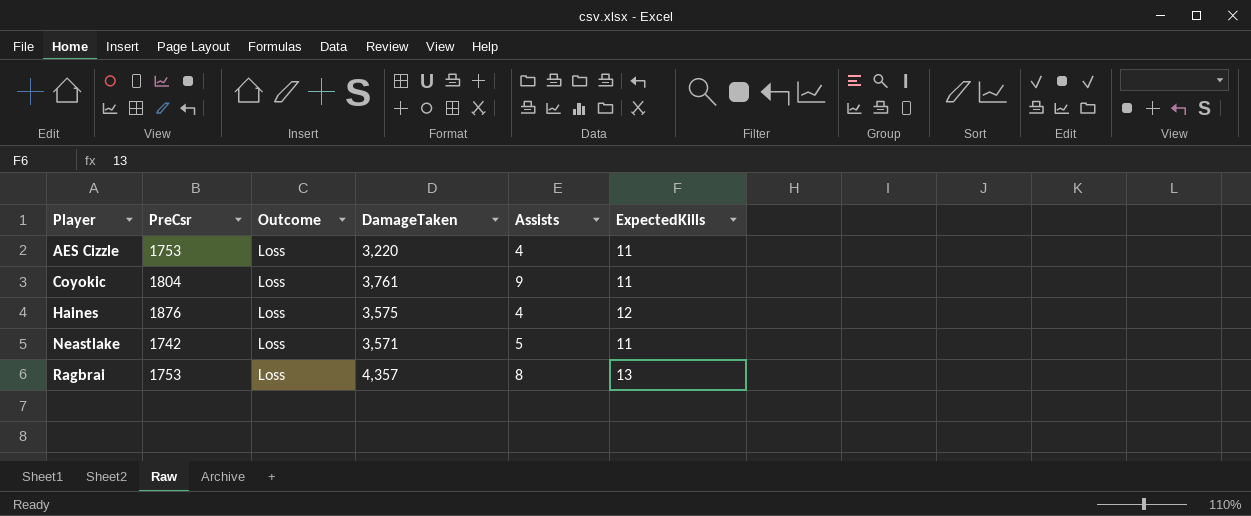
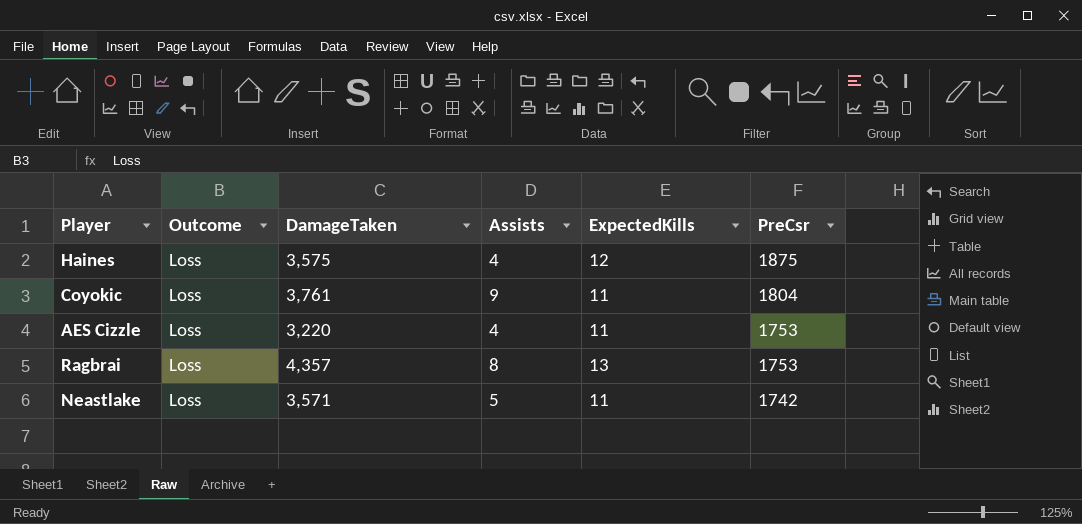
row order: Player ascending -> PreCsr descending
column PreCsr | position: 2 -> 6
Haines | PreCsr: 1876 -> 1875

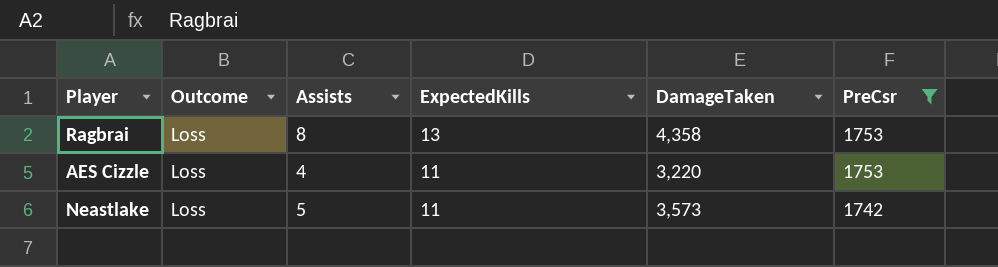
filter: none -> PreCsr <= 1753
row order: PreCsr descending -> ExpectedKills descending
column DamageTaken | position: 3 -> 5
Ragbrai | DamageTaken: 4,357 -> 4,358
Neastlake | DamageTaken: 3,571 -> 3,573

